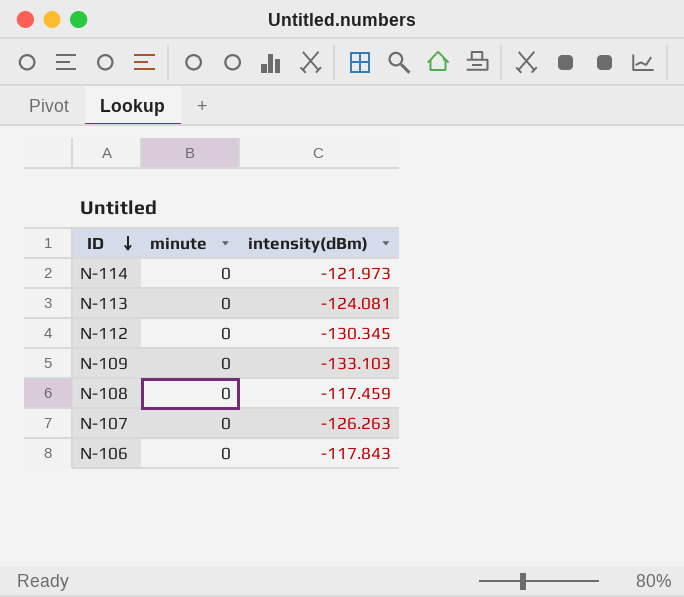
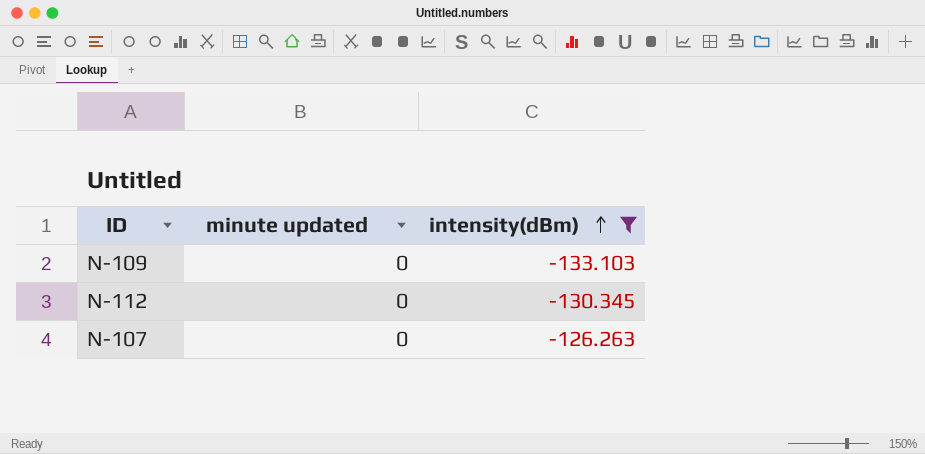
filter: none -> intensity(dBm) <= -126.263
row order: ID descending -> intensity(dBm) ascending
column name: minute -> minute updated

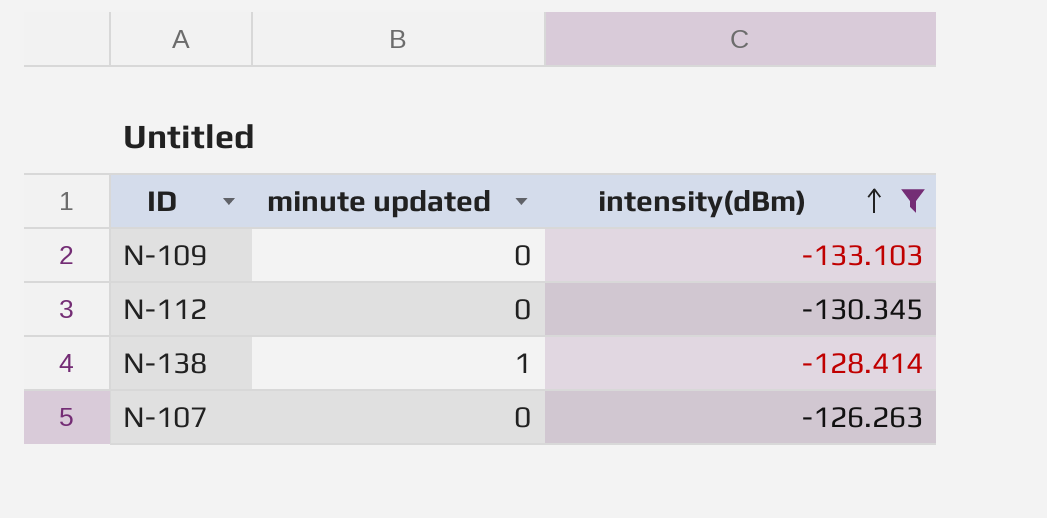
row N-138: none -> 1 | -128.414

